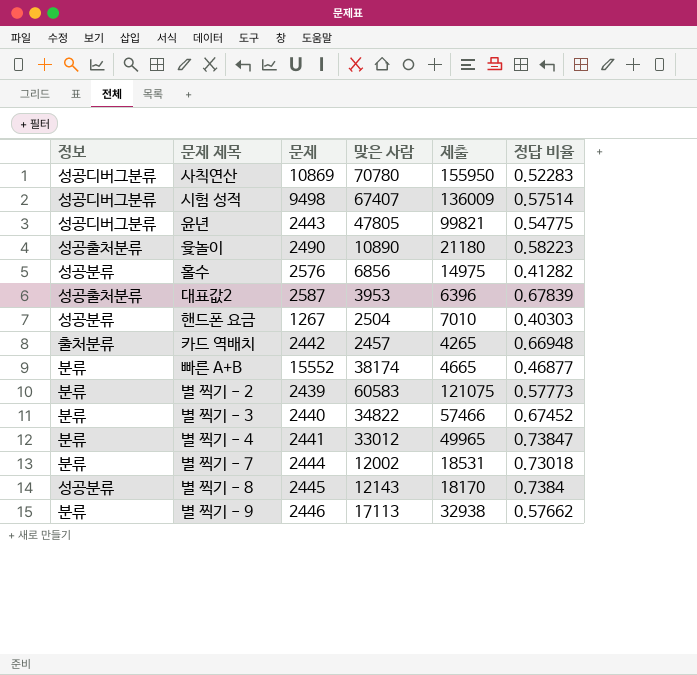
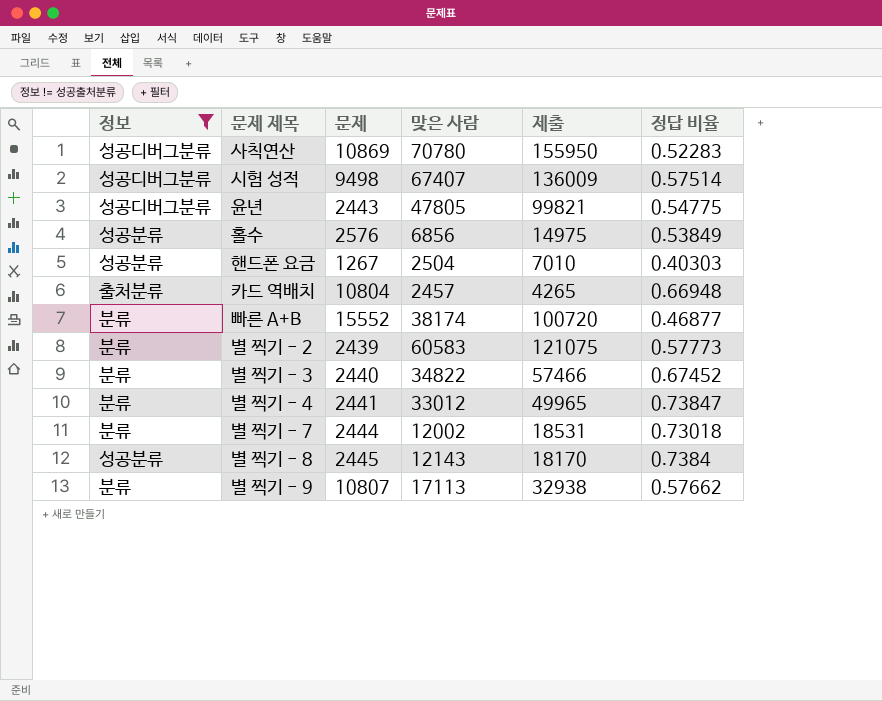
filter: none -> 정보 != 성공출처분류
홀수 | 정답 비율: 0.41282 -> 0.53849
카드 역배치 | 문제: 2442 -> 10804
빠른 A+B | 제출: 4665 -> 100720
별 찍기 - 9 | 문제: 2446 -> 10807

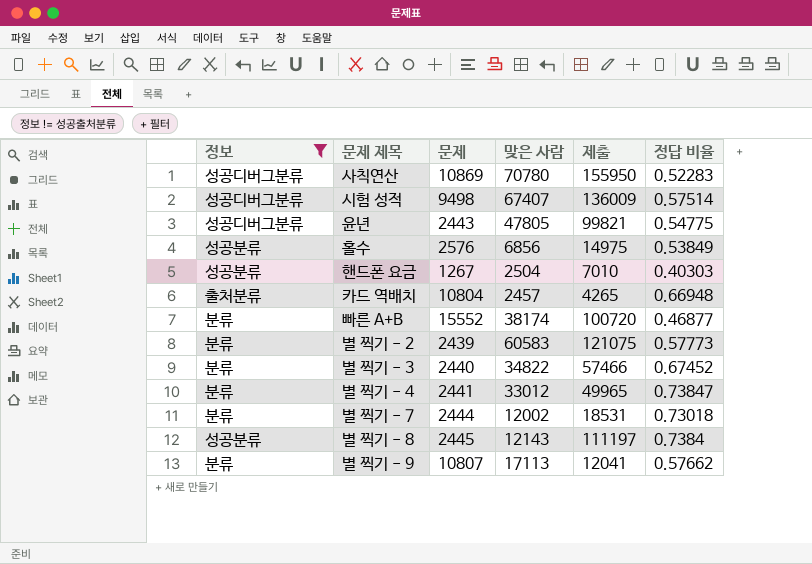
별 찍기 - 8 | 제출: 18170 -> 111197
별 찍기 - 9 | 제출: 32938 -> 12041

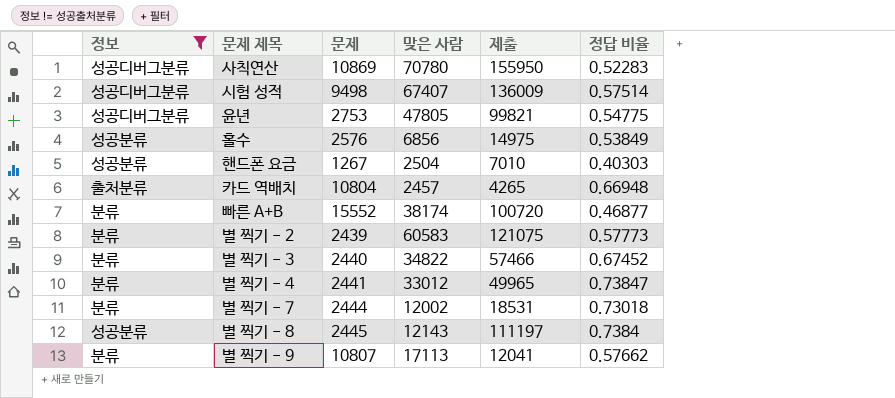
윤년 | 문제: 2443 -> 2753

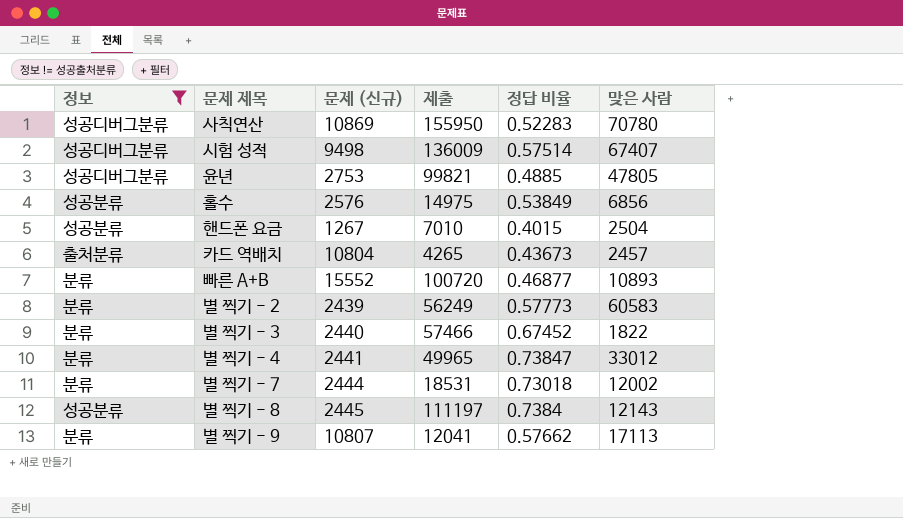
column name: 문제 -> 문제 (신규)
column 맞은 사람 | position: 4 -> 6
윤년 | 정답 비율: 0.54775 -> 0.4885
핸드폰 요금 | 정답 비율: 0.40303 -> 0.4015
카드 역배치 | 정답 비율: 0.66948 -> 0.43673
빠른 A+B | 맞은 사람: 38174 -> 10893
별 찍기 - 2 | 제출: 121075 -> 56249
별 찍기 - 3 | 맞은 사람: 34822 -> 1822

